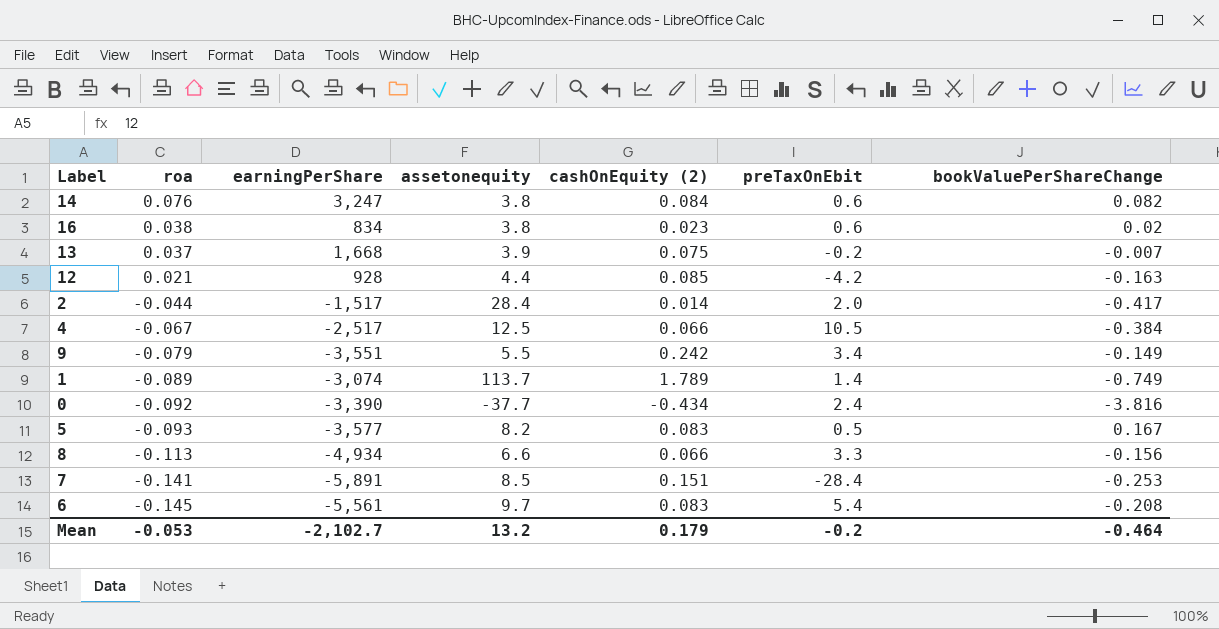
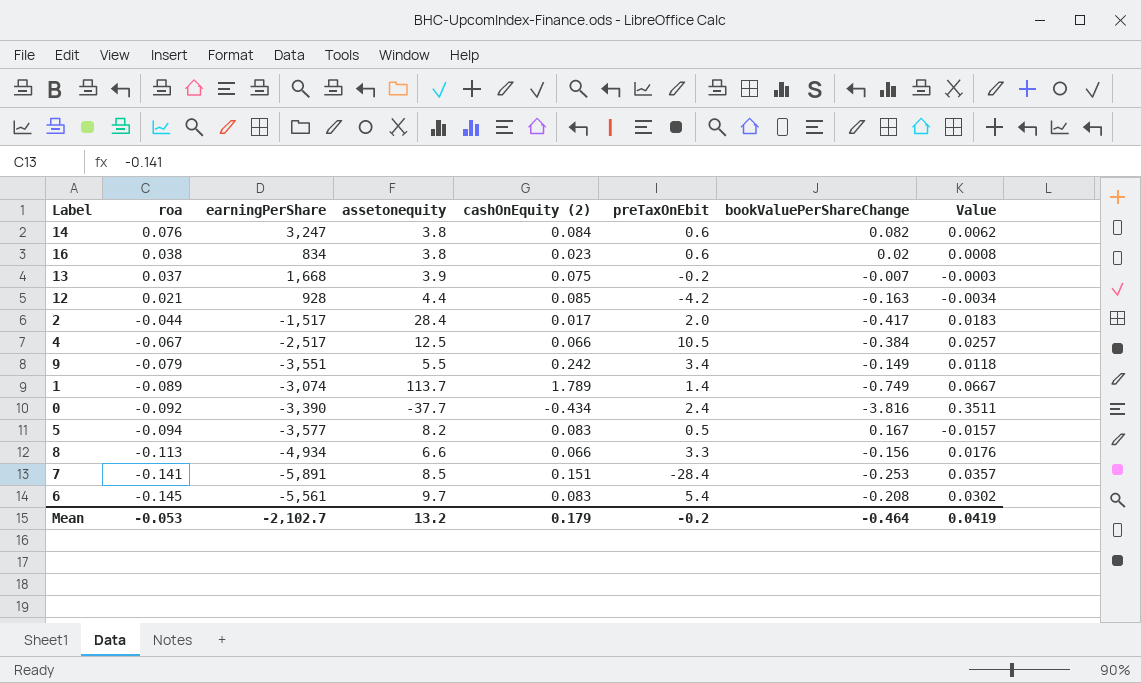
column Value | formula: none -> [roa] * [bookValuePerShareChange]
2 | cashOnEquity (2): 0.014 -> 0.017
5 | roa: -0.093 -> -0.094

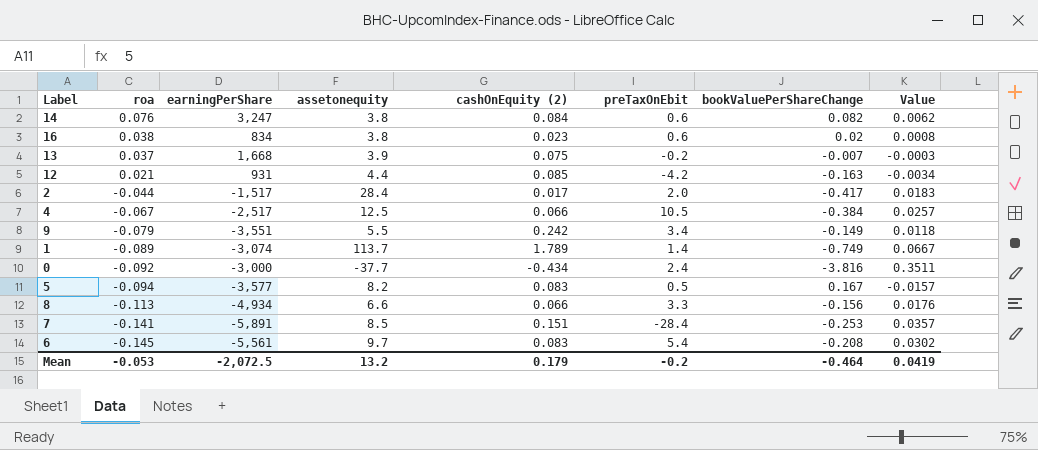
12 | earningPerShare: 928 -> 931
0 | earningPerShare: -3,390 -> -3,000
Mean | earningPerShare: -2,102.7 -> -2,072.5

